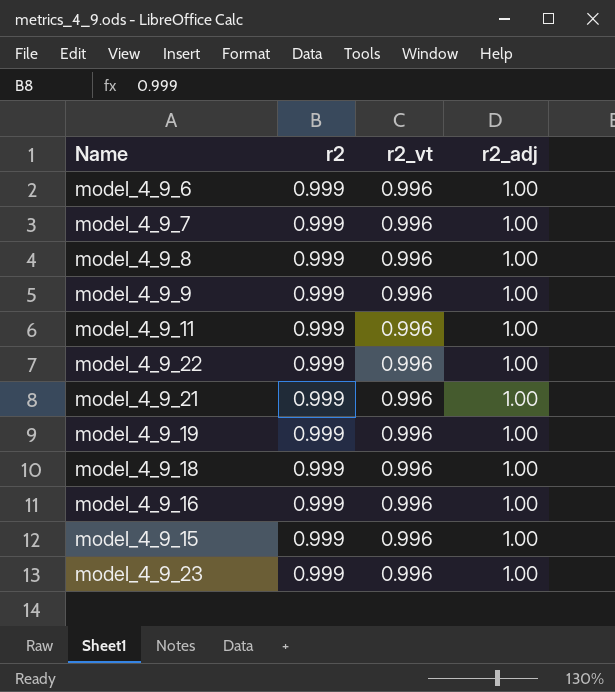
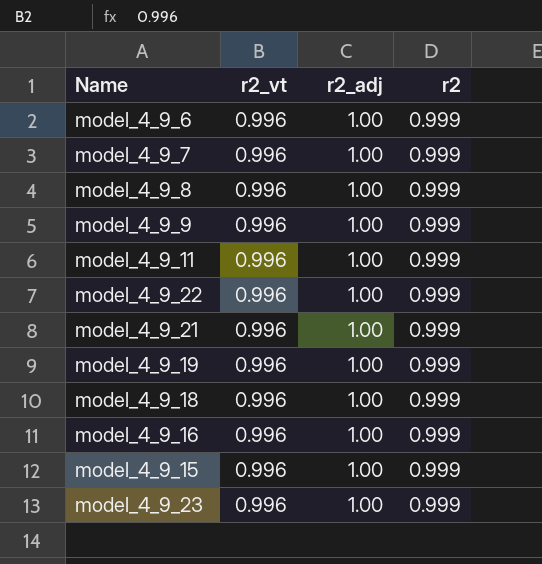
column r2 | position: 2 -> 4

